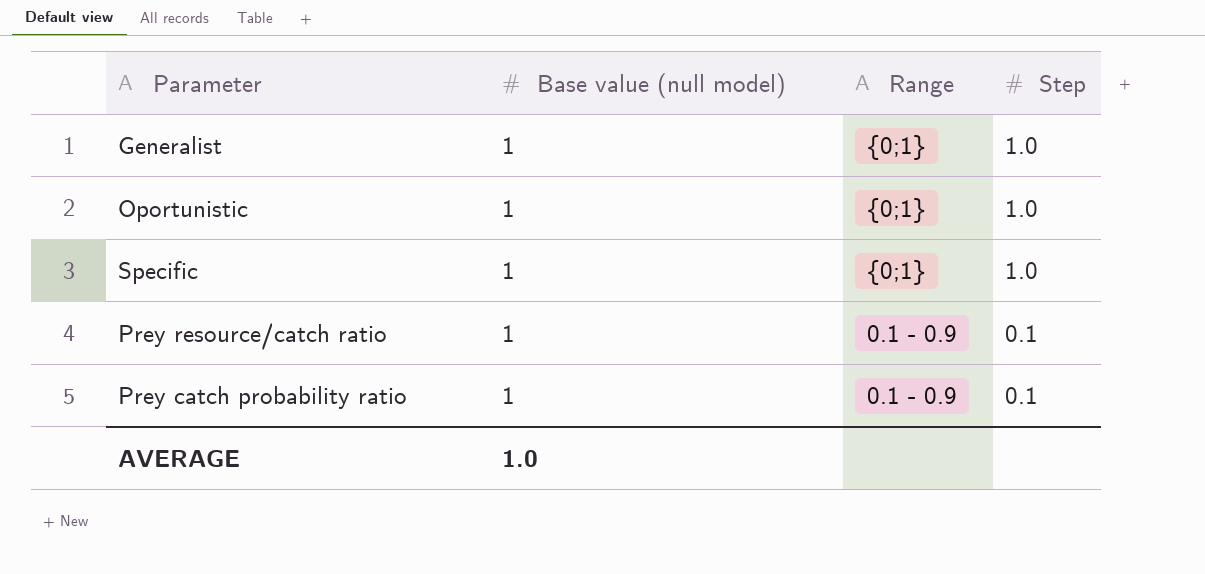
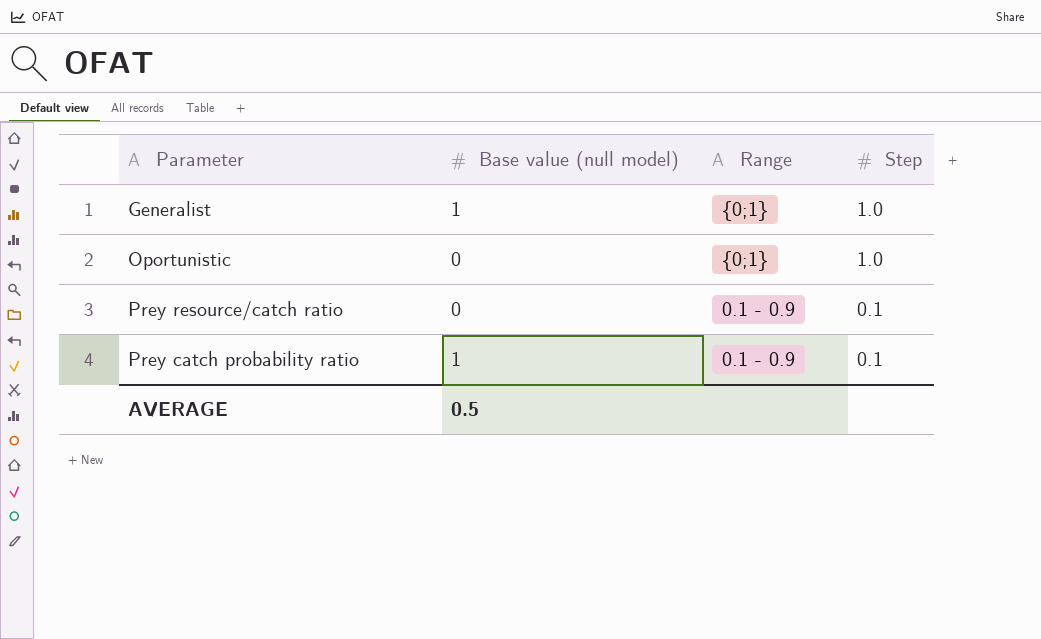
row Specific: 1 | {0;1} | 1.0 -> none
Oportunistic | Base value (null model): 1 -> 0
Prey resource/catch ratio | Base value (null model): 1 -> 0
AVERAGE | Base value (null model): 1.0 -> 0.5

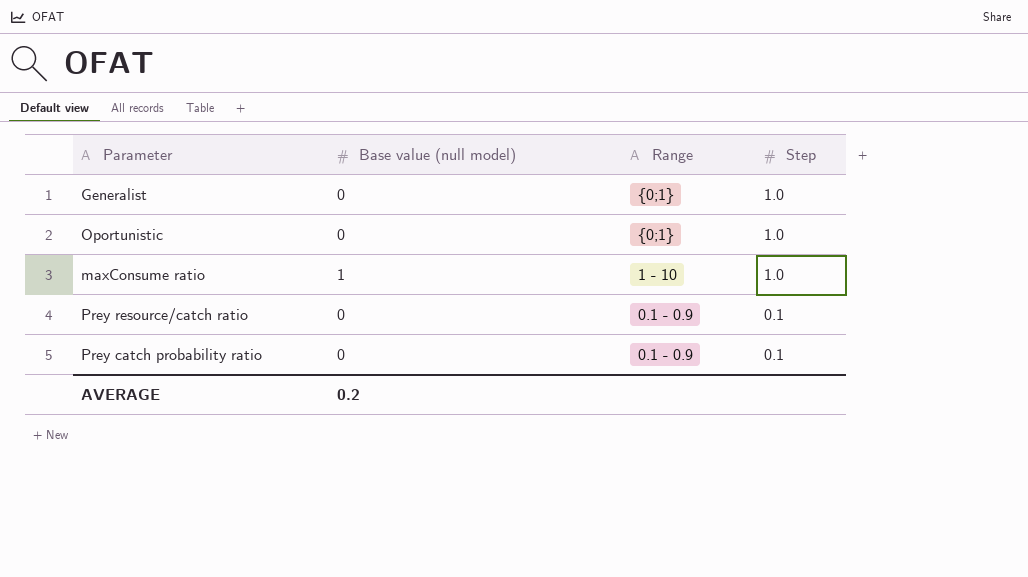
Generalist | Base value (null model): 1 -> 0
row maxConsume ratio: none -> 1 | 1 - 10 | 1.0
Prey catch probability ratio | Base value (null model): 1 -> 0
AVERAGE | Base value (null model): 0.5 -> 0.2

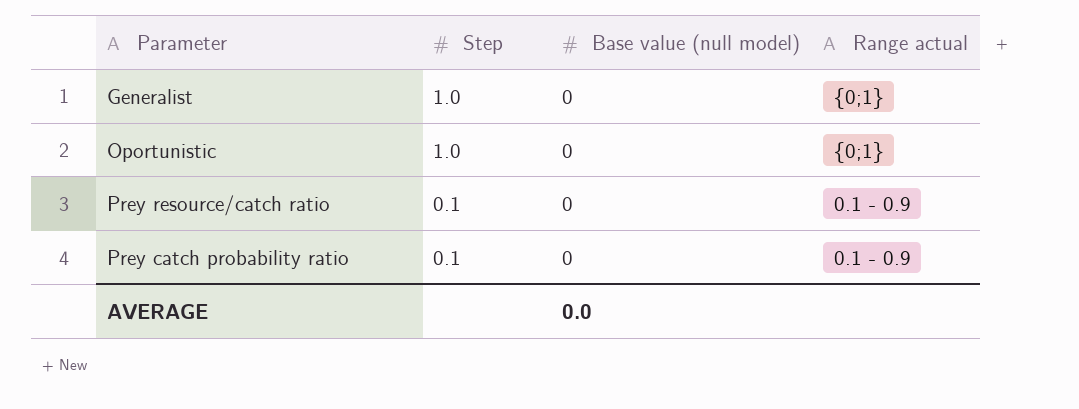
column Step | position: 4 -> 2
column name: Range -> Range actual
row maxConsume ratio: 1 | 1 - 10 | 1.0 -> none
AVERAGE | Base value (null model): 0.2 -> 0.0

